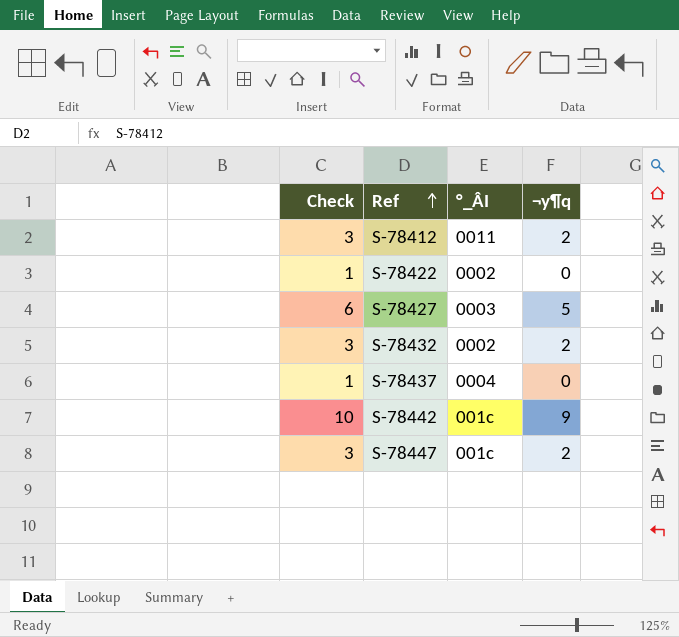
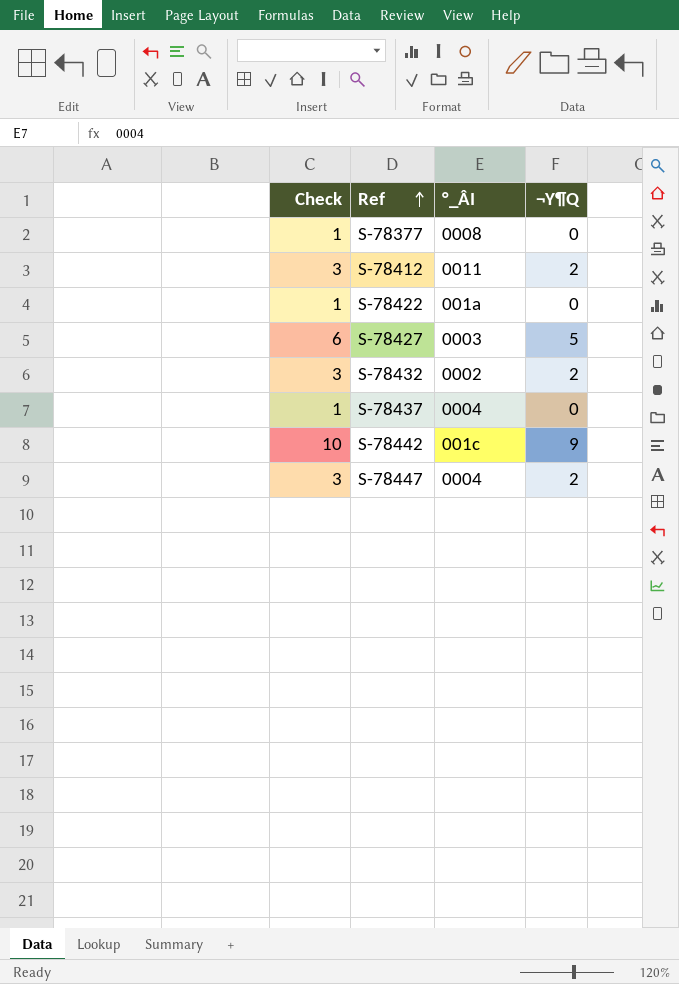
column name: ¬y¶q -> ¬Y¶Q
row S-78377: none -> 1 | 0008 | 0
S-78422 | °_ÂI: 0002 -> 001a
S-78447 | °_ÂI: 001c -> 0004

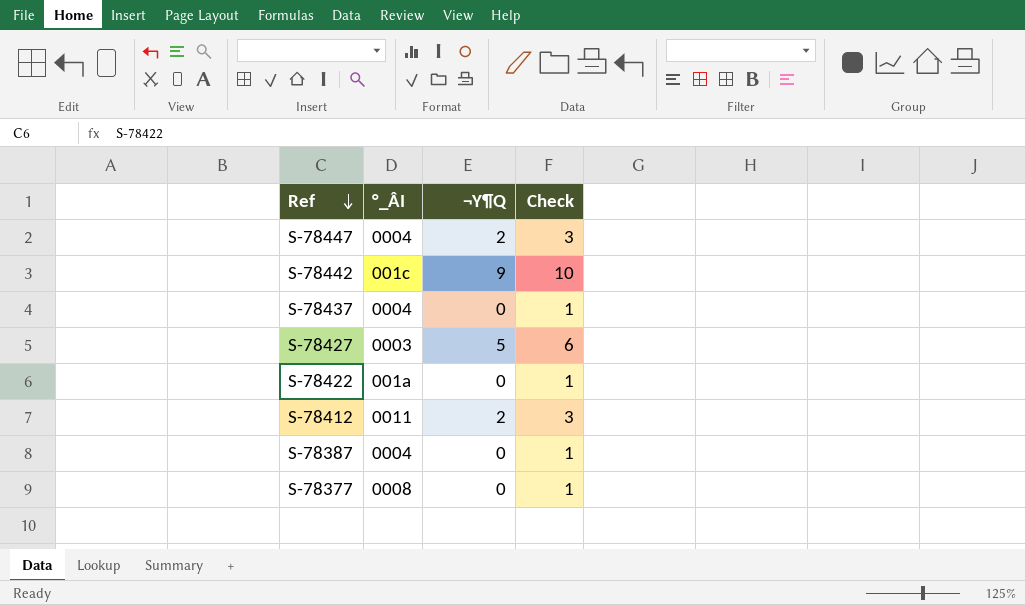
row order: Ref ascending -> Ref descending
column Check | position: 1 -> 4
row S-78432: 3 | 0002 | 2 -> none
row S-78387: none -> 0004 | 0 | 1

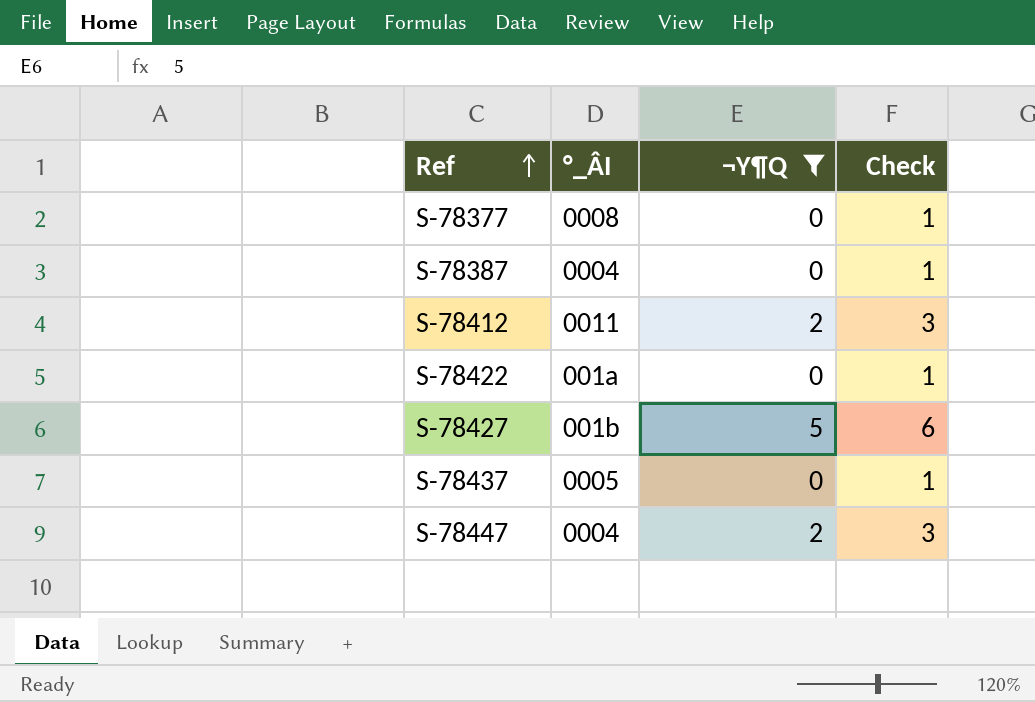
filter: none -> ¬Y¶Q != 9
row order: Ref descending -> Ref ascending
S-78427 | °_ÂI: 0003 -> 001b
S-78437 | °_ÂI: 0004 -> 0005

